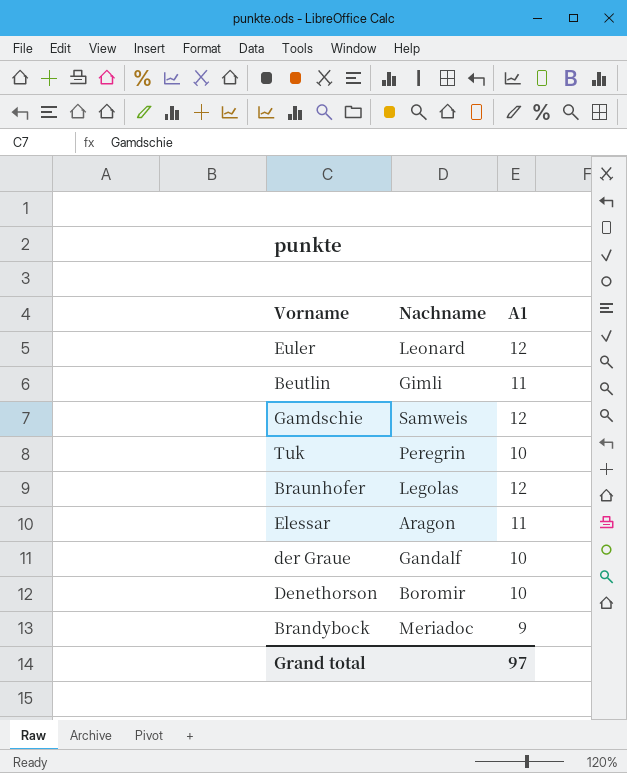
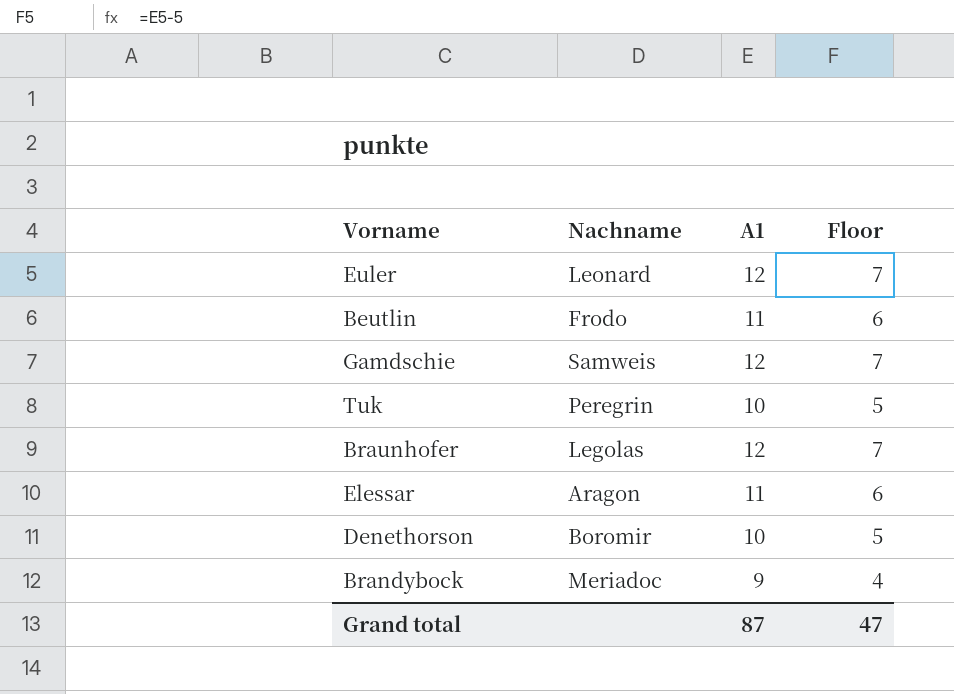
column Floor | formula: none -> [A1] - 5
row der Graue: Gandalf | 10 -> none
Beutlin | Nachname: Gimli -> Frodo
Grand total | A1: 97 -> 87

